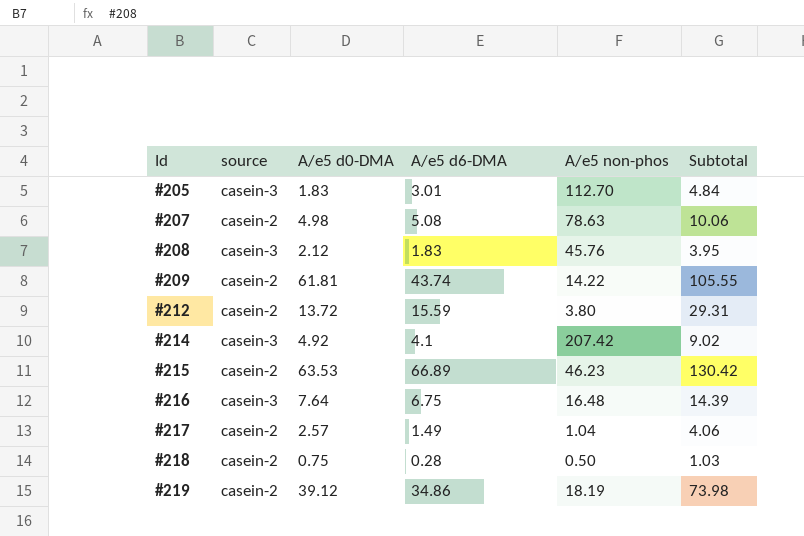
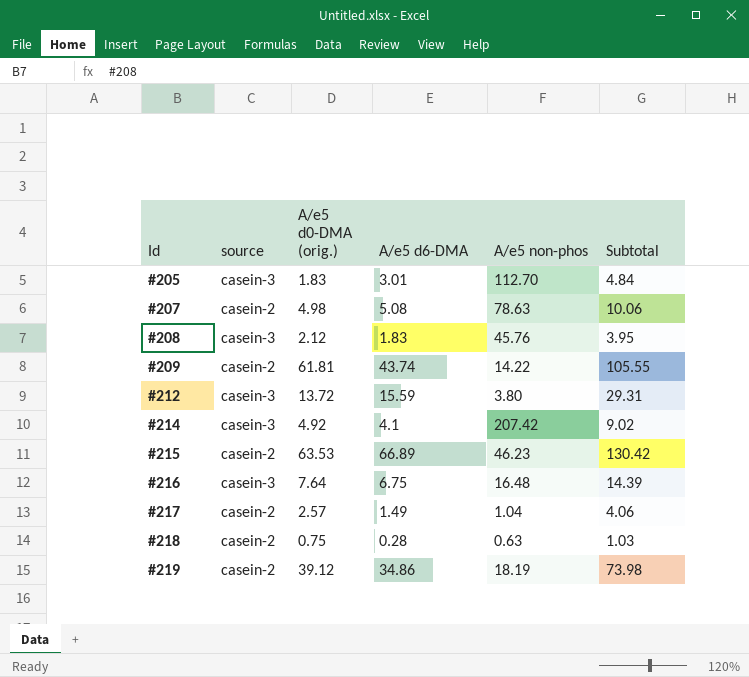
column name: A/e5 d0-DMA -> A/e5 d0-DMA (orig.)
#212 | source: casein-2 -> casein-3
#218 | A/e5 non-phos: 0.50 -> 0.63

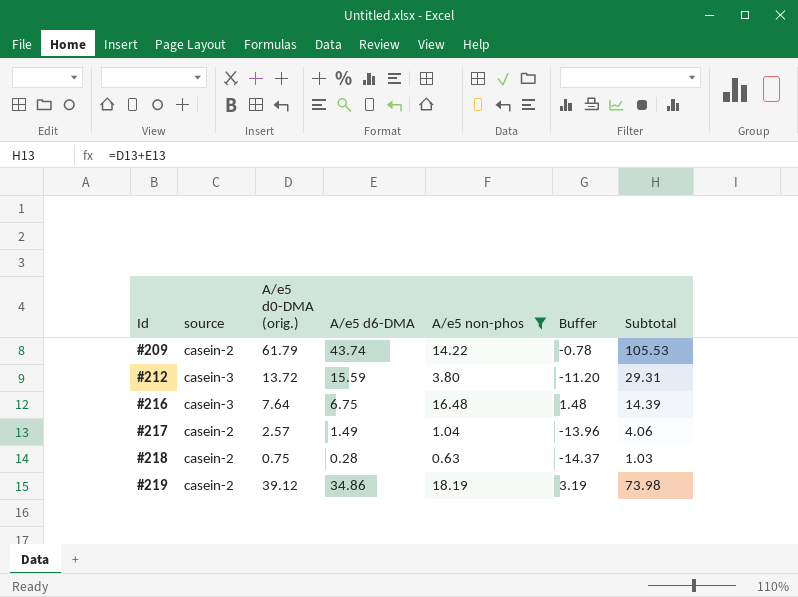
filter: none -> A/e5 non-phos <= 18.19
column Buffer | formula: none -> [A/e5 non-phos] - 15
#209 | A/e5 d0-DMA (orig.): 61.81 -> 61.79
#209 | Subtotal: 105.55 -> 105.53

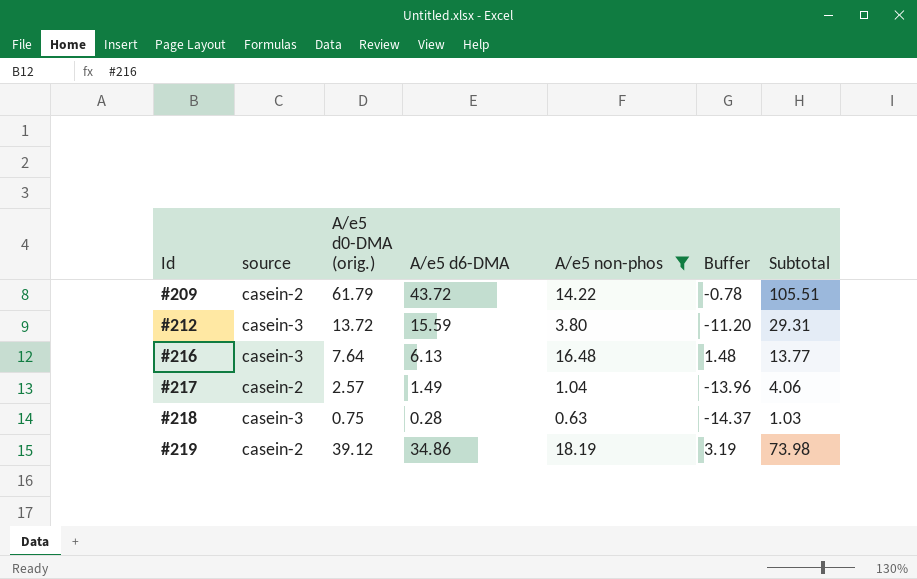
#209 | A/e5 d6-DMA: 43.74 -> 43.72
#209 | Subtotal: 105.53 -> 105.51
#216 | A/e5 d6-DMA: 6.75 -> 6.13
#216 | Subtotal: 14.39 -> 13.77
#218 | source: casein-2 -> casein-3

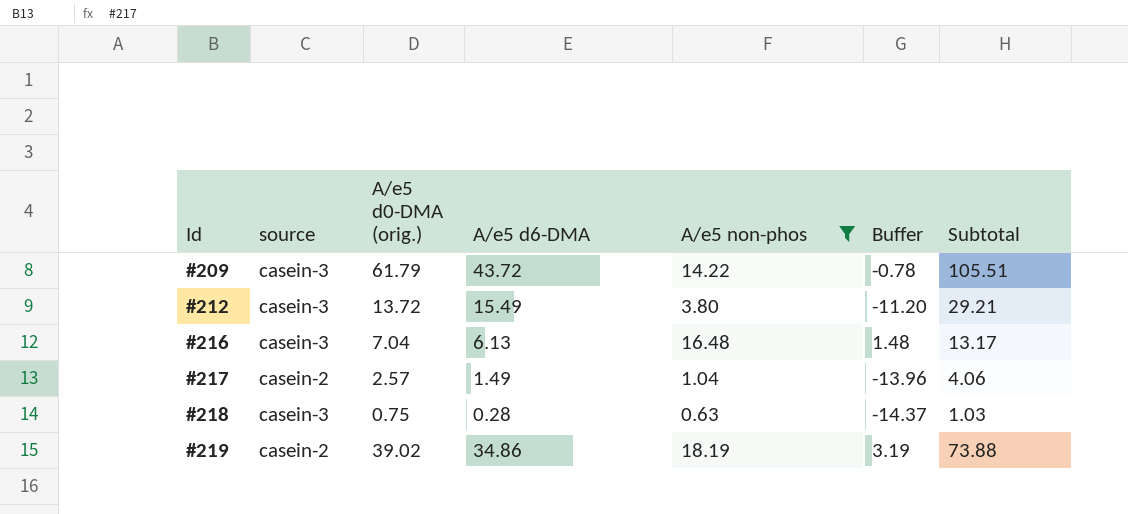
#209 | source: casein-2 -> casein-3
#212 | A/e5 d6-DMA: 15.59 -> 15.49
#212 | Subtotal: 29.31 -> 29.21
#216 | A/e5 d0-DMA (orig.): 7.64 -> 7.04
#216 | Subtotal: 13.77 -> 13.17
#219 | A/e5 d0-DMA (orig.): 39.12 -> 39.02
#219 | Subtotal: 73.98 -> 73.88

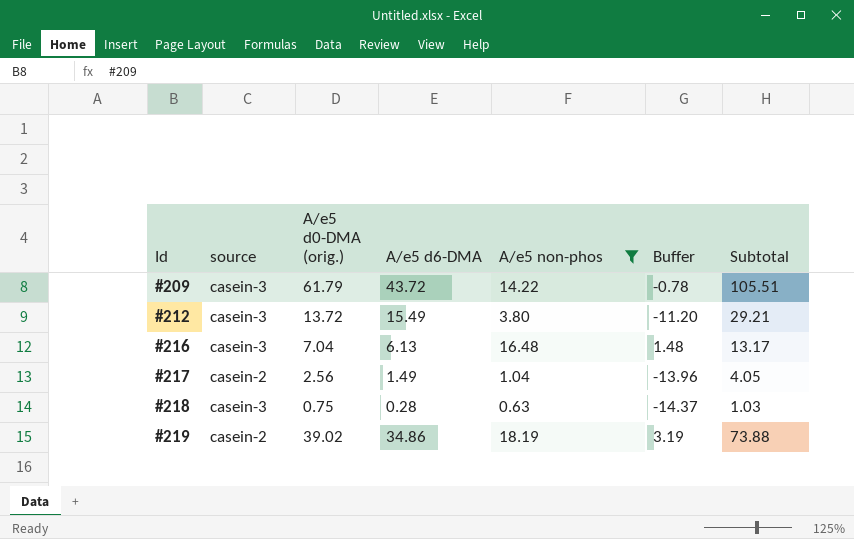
#217 | A/e5 d0-DMA (orig.): 2.57 -> 2.56
#217 | Subtotal: 4.06 -> 4.05

